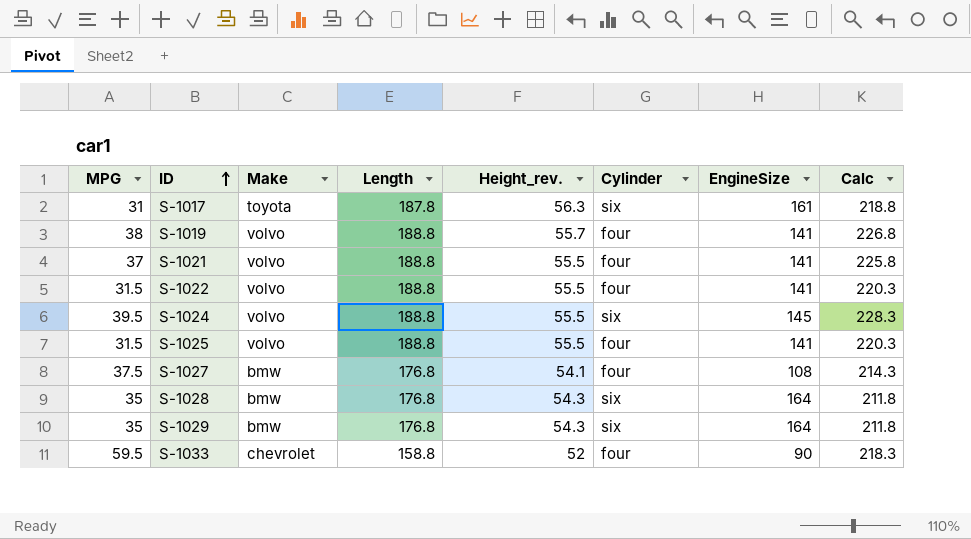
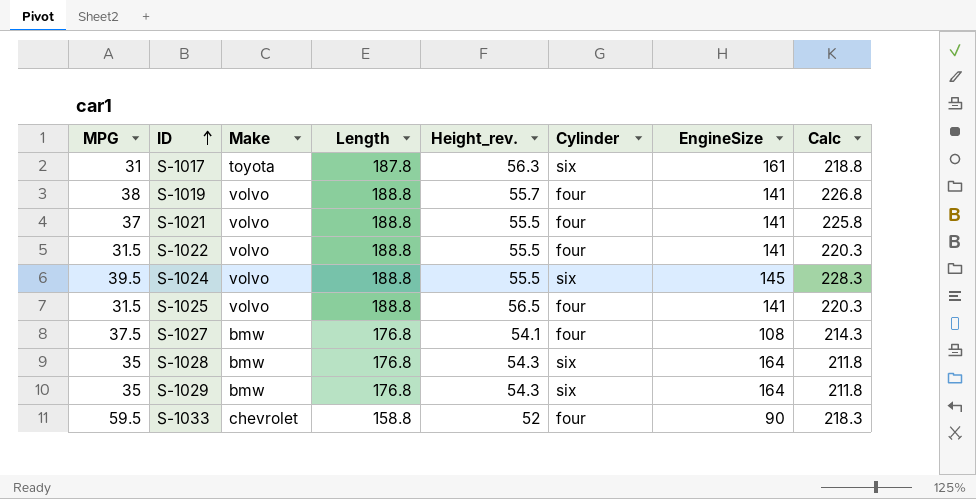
S-1025 | Height_rev.: 55.5 -> 56.5

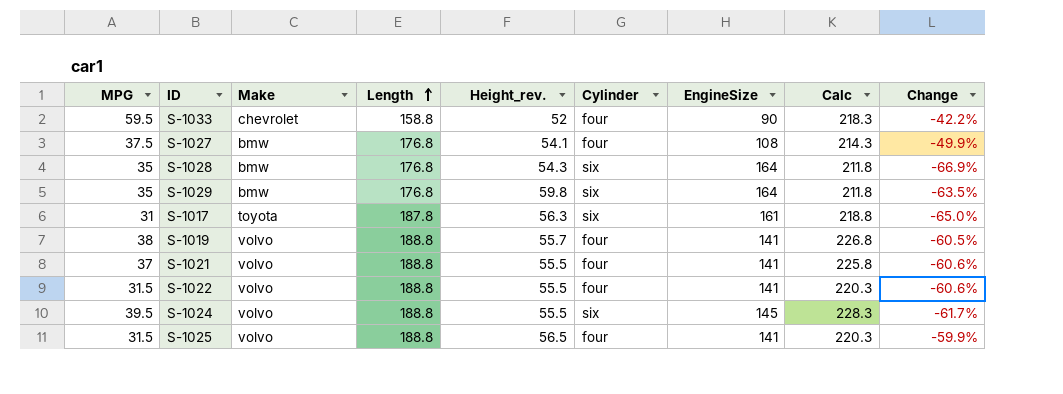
row order: ID ascending -> Length ascending
column Change | formula: none -> ([Height_rev.] - [EngineSize]) / [EngineSize]
S-1029 | Height_rev.: 54.3 -> 59.8

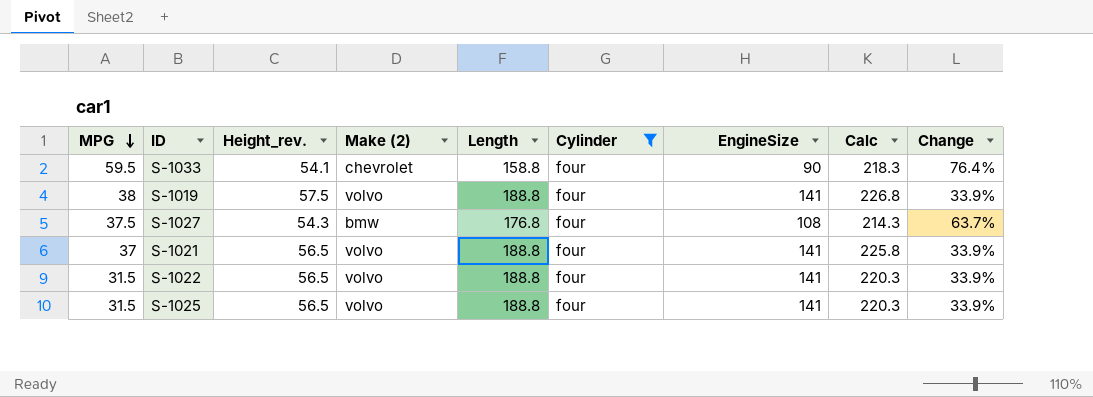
filter: none -> Cylinder = four
row order: Length ascending -> MPG descending
column Height_rev. | position: 5 -> 3
column name: Make -> Make (2)
column Change | formula: ([Height_rev.] - [EngineSize]) / [EngineSize] -> ([Length] - [EngineSize]) / [EngineSize]
S-1033 | Height_rev.: 52 -> 54.1
S-1019 | Height_rev.: 55.7 -> 57.5
S-1027 | Height_rev.: 54.1 -> 54.3
S-1021 | Height_rev.: 55.5 -> 56.5
S-1022 | Height_rev.: 55.5 -> 56.5

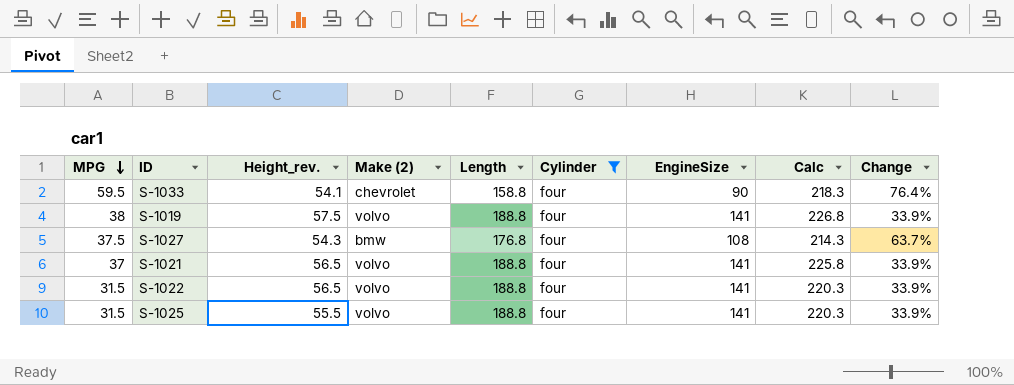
S-1025 | Height_rev.: 56.5 -> 55.5

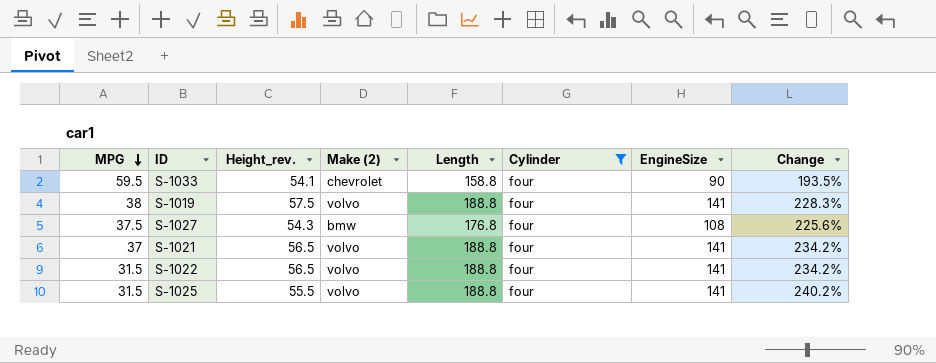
column Calc | formula: [MPG] + [Length] -> none
column Change | formula: ([Length] - [EngineSize]) / [EngineSize] -> ([Length] - [Height_rev.]) / [Height_rev.]

